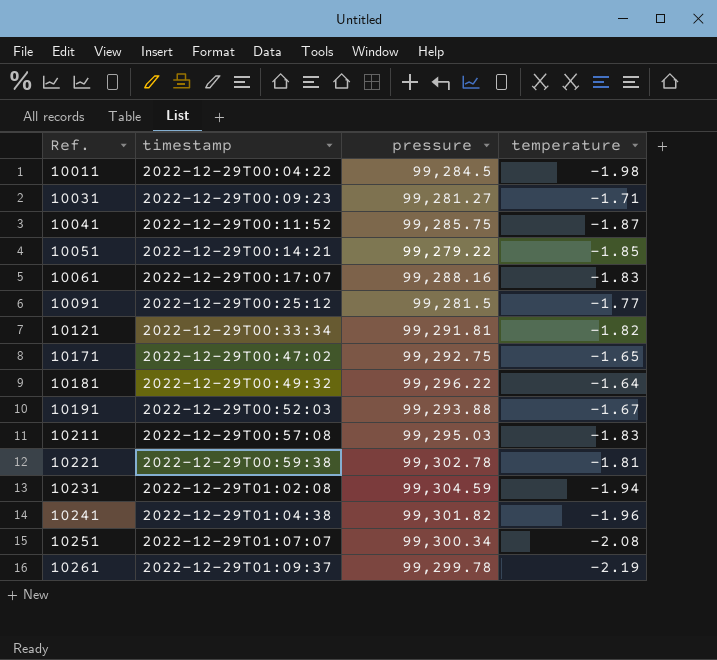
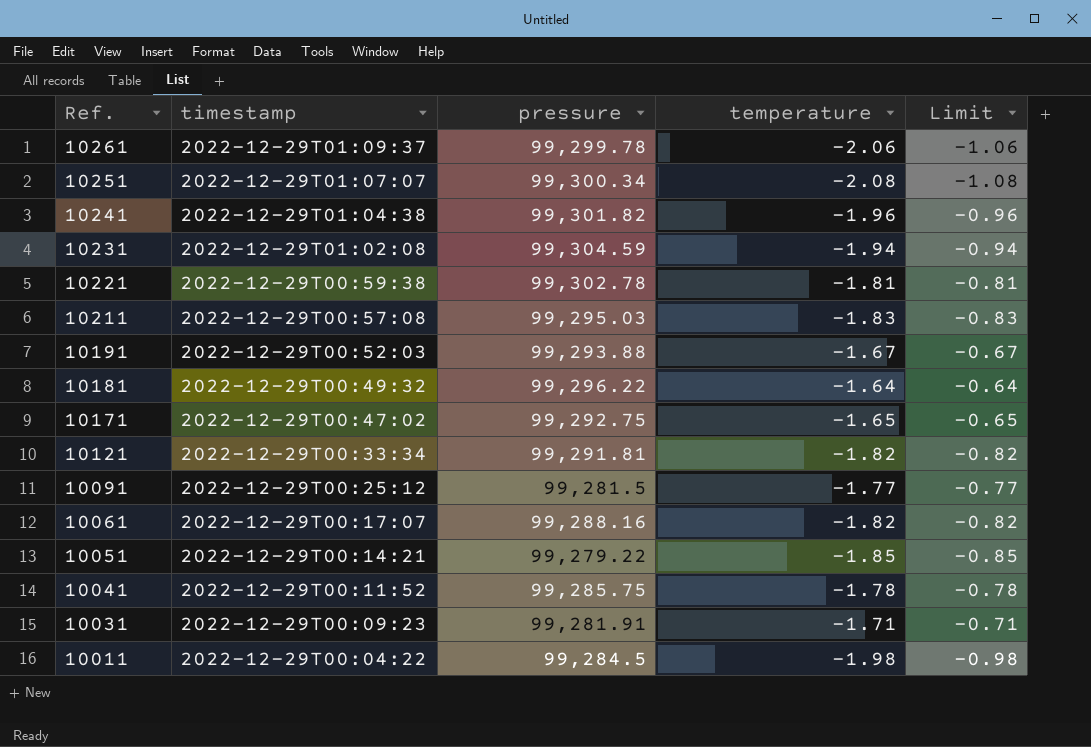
row order: Ref. ascending -> Ref. descending
column Limit | formula: none -> [temperature] + 1
10261 | temperature: -2.19 -> -2.06
10061 | temperature: -1.83 -> -1.82
10041 | temperature: -1.87 -> -1.78
10031 | pressure: 99,281.27 -> 99,281.91

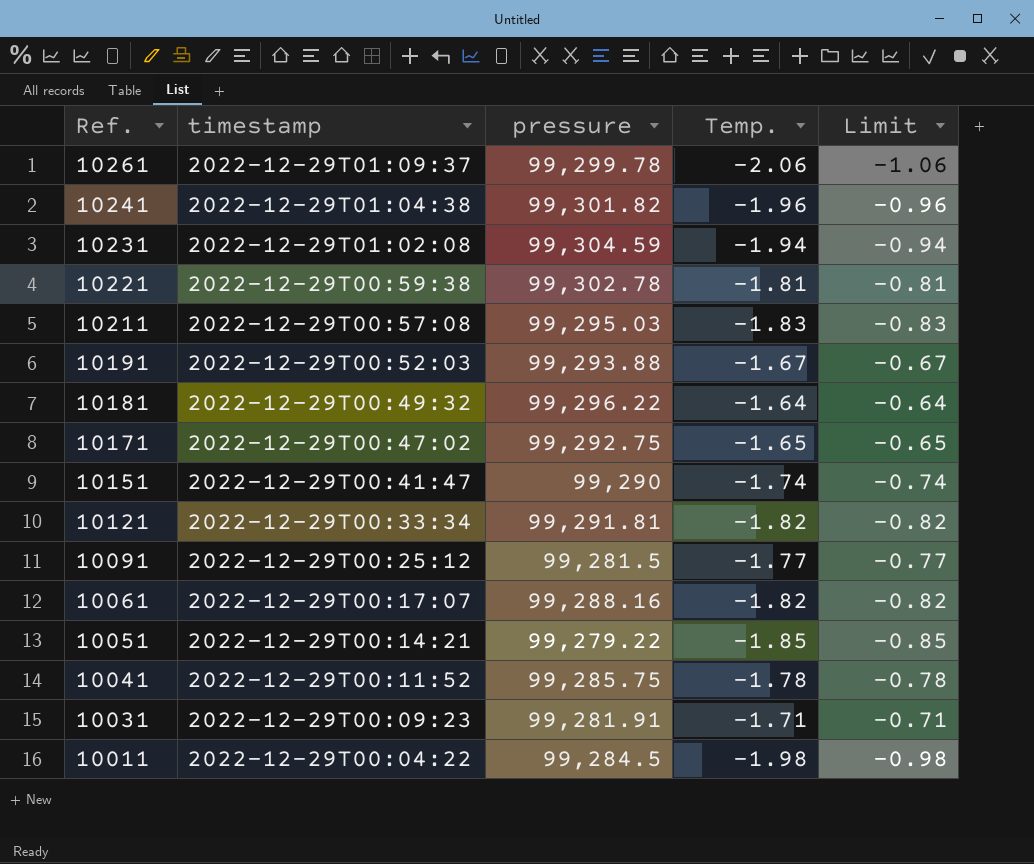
column name: temperature -> Temp.
row 10251: 2022-12-29T01:07:07 | 99,300.34 | -2.08 | -1.08 -> none
row 10151: none -> 2022-12-29T00:41:47 | 99,290 | -1.74 | -0.74

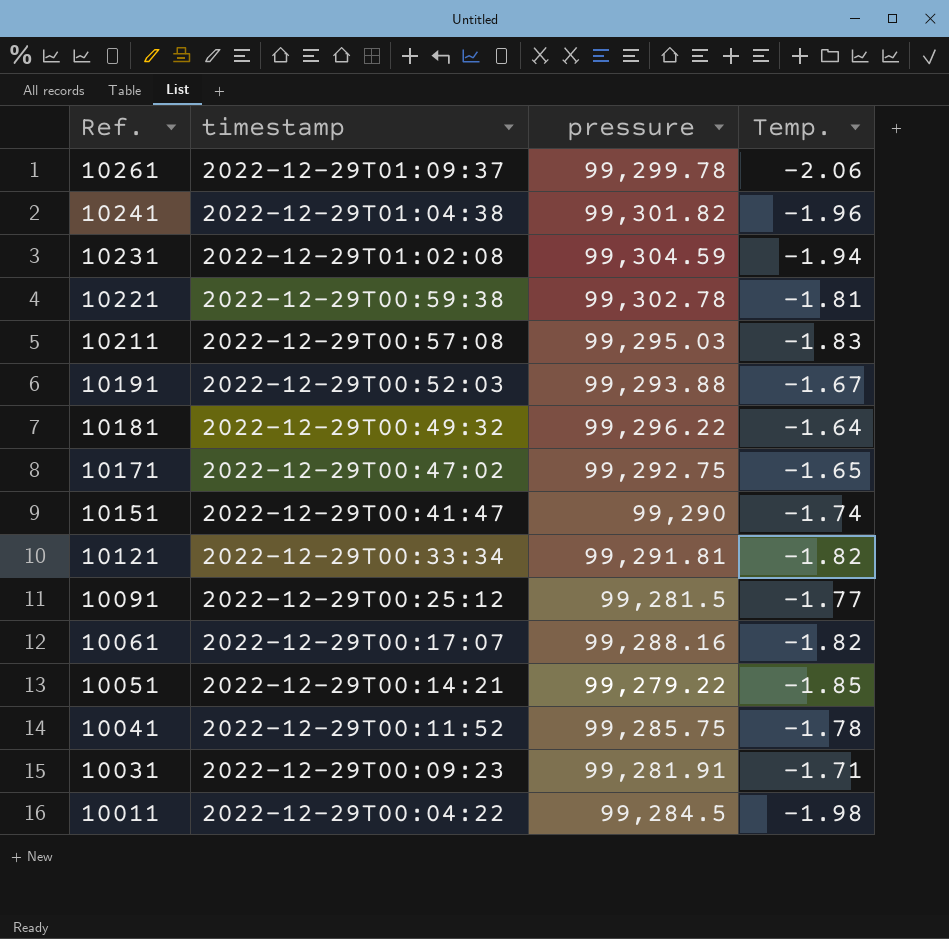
column Limit | formula: [Temp.] + 1 -> none

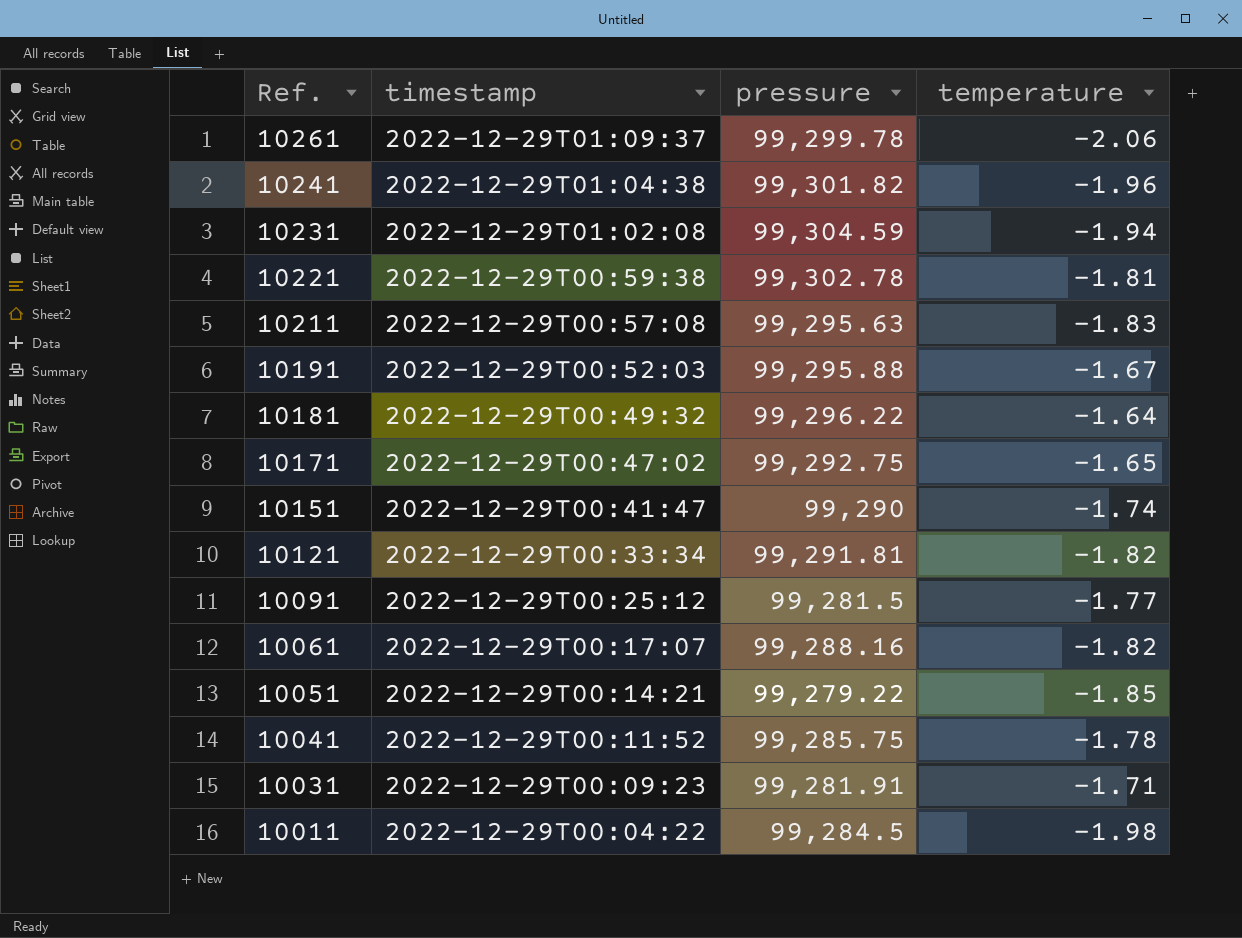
column name: Temp. -> temperature
10211 | pressure: 99,295.03 -> 99,295.63
10191 | pressure: 99,293.88 -> 99,295.88

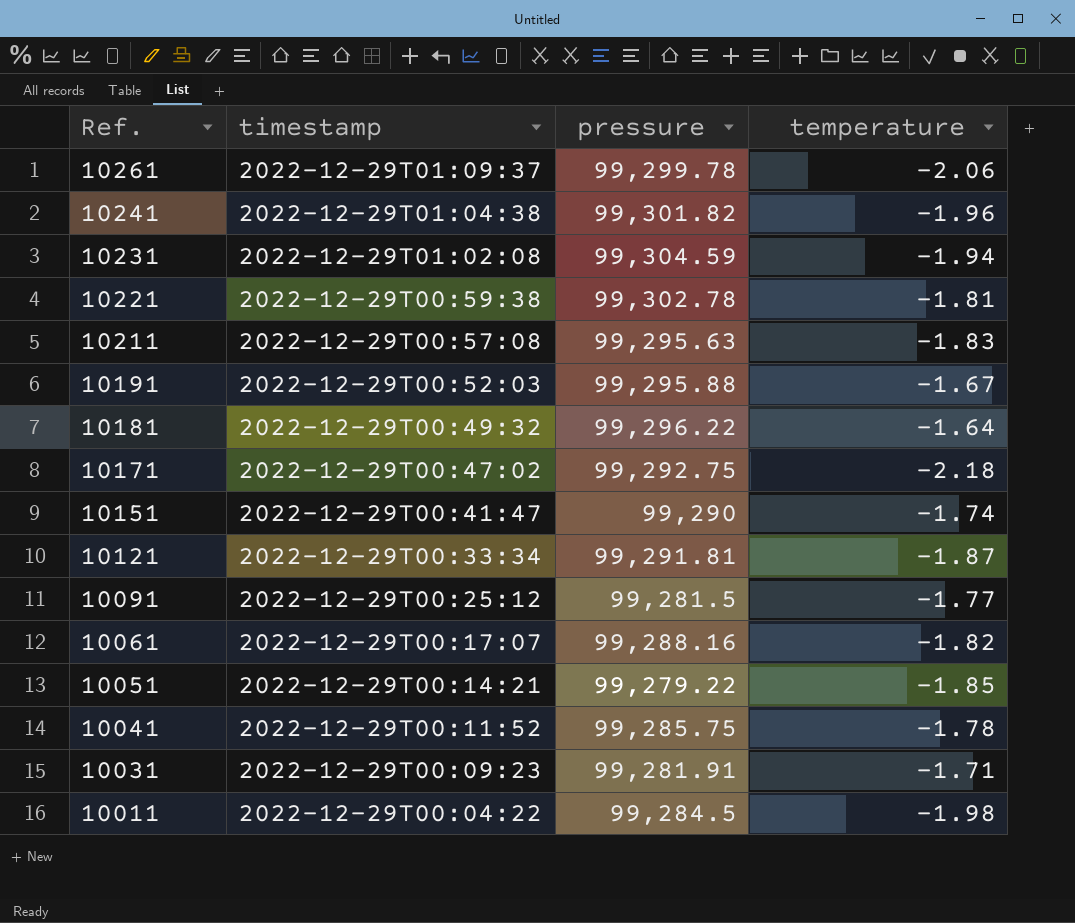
10171 | temperature: -1.65 -> -2.18
10121 | temperature: -1.82 -> -1.87

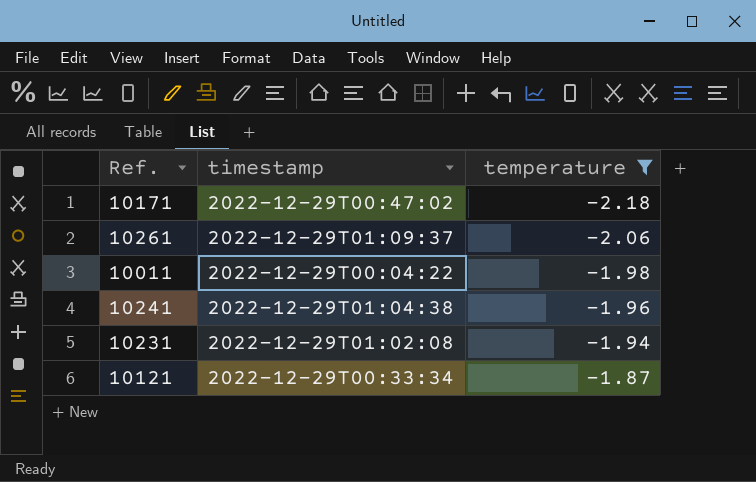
filter: none -> temperature <= -1.87
row order: Ref. descending -> temperature ascending
column pressure | position: 3 -> none

